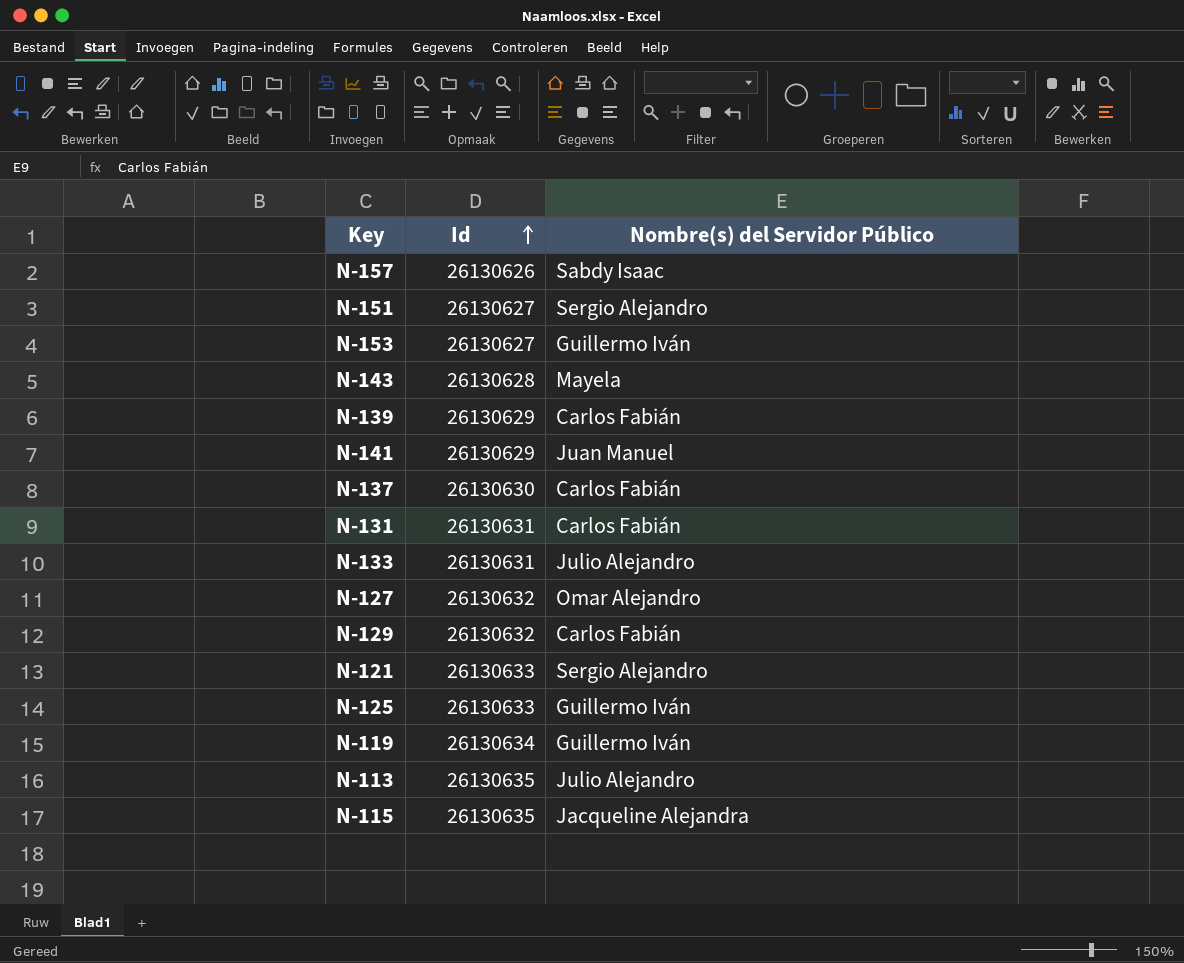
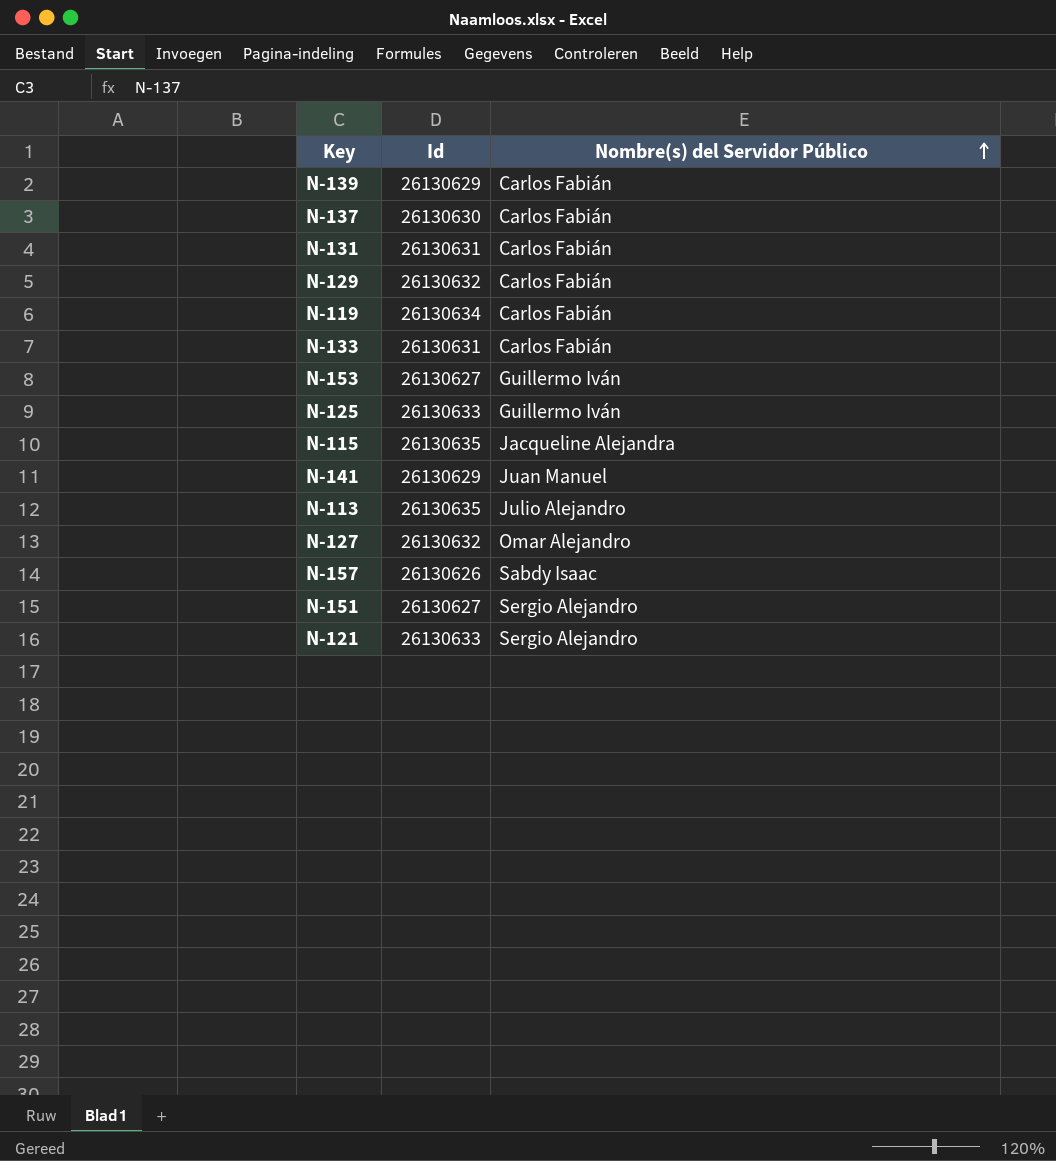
row order: Id ascending -> Nombre(s) del Servidor Público ascending
row N-143: 26130628 | Mayela -> none
N-119 | Nombre(s) del Servidor Público: Guillermo Iván -> Carlos Fabián
N-133 | Nombre(s) del Servidor Público: Julio Alejandro -> Carlos Fabián

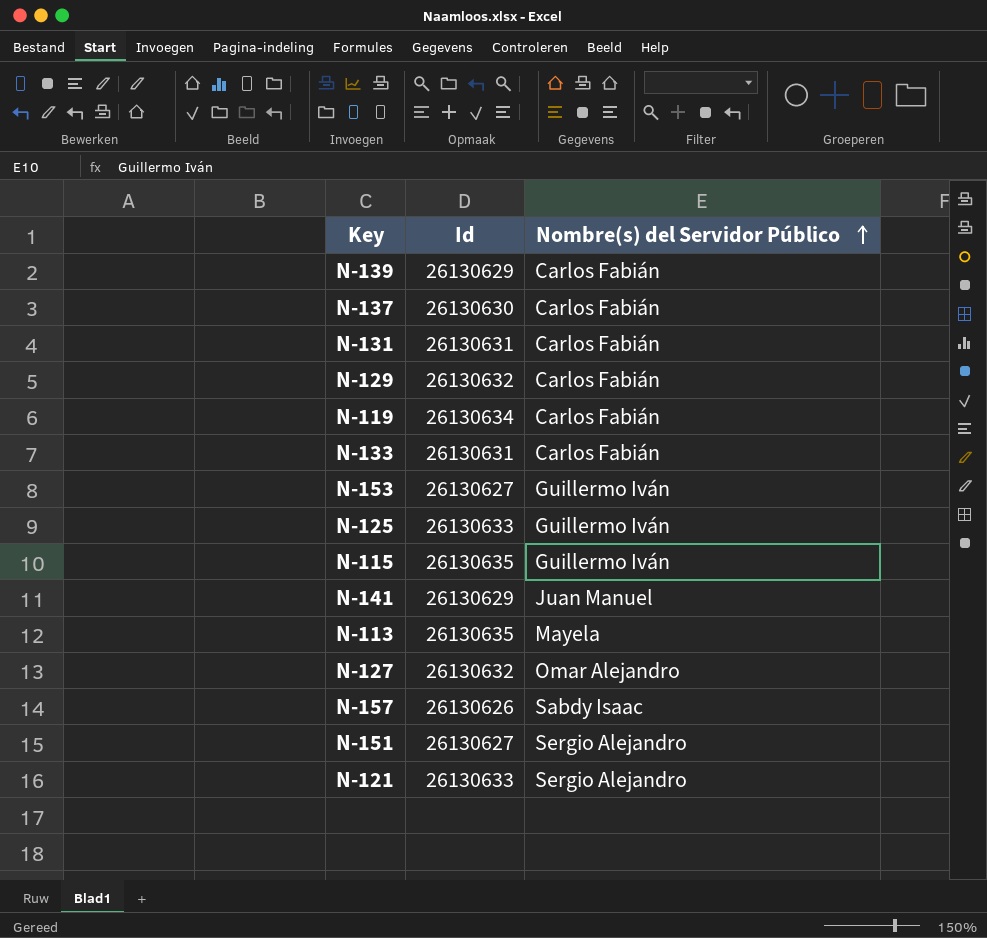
N-115 | Nombre(s) del Servidor Público: Jacqueline Alejandra -> Guillermo Iván
N-113 | Nombre(s) del Servidor Público: Julio Alejandro -> Mayela

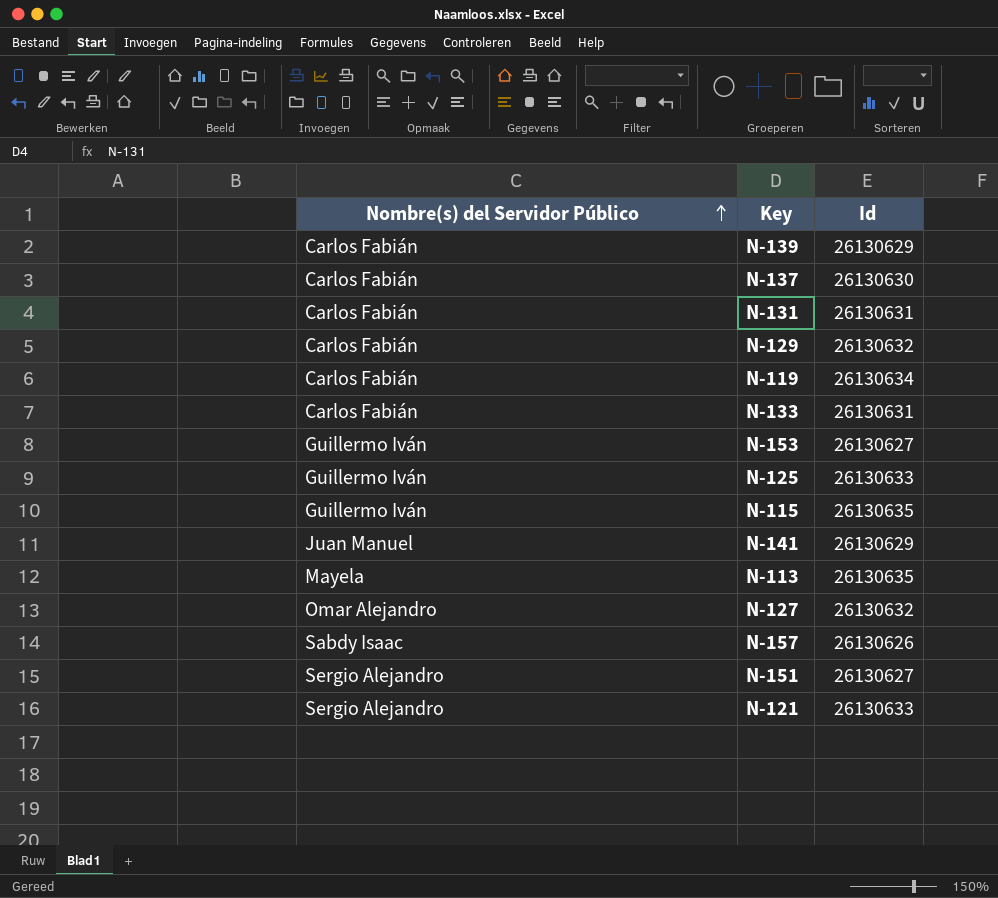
column Nombre(s) del Servidor Público | position: 3 -> 1

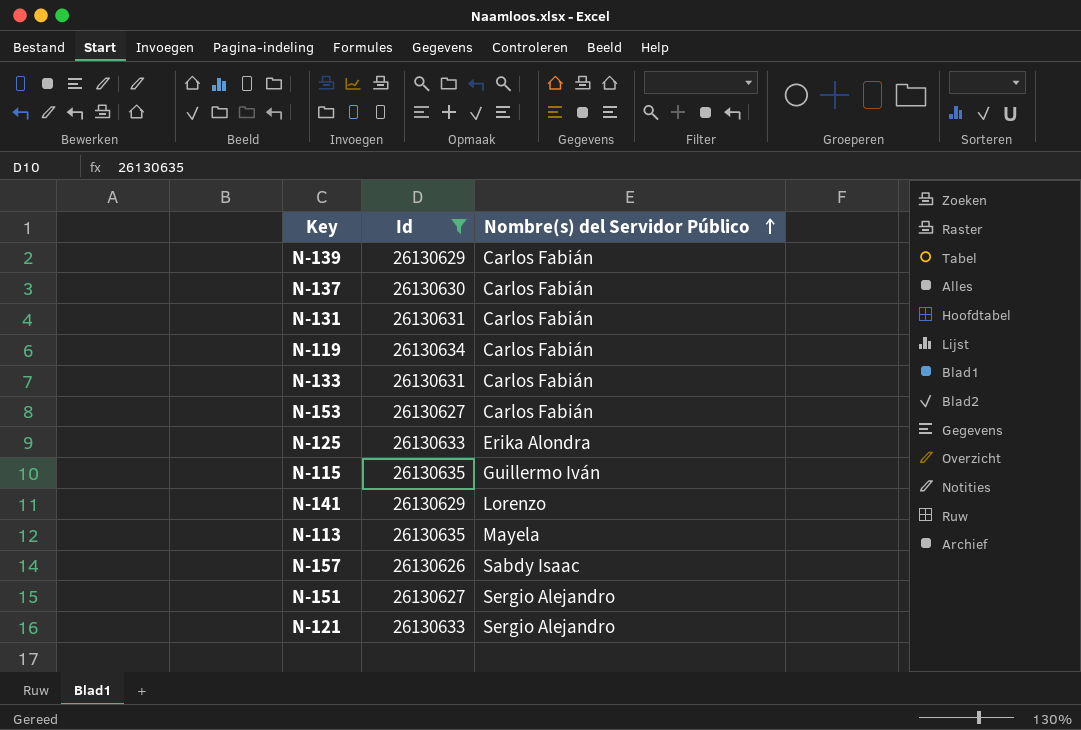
filter: none -> Id != 26130632
column Nombre(s) del Servidor Público | position: 1 -> 3
N-153 | Nombre(s) del Servidor Público: Guillermo Iván -> Carlos Fabián
N-125 | Nombre(s) del Servidor Público: Guillermo Iván -> Erika Alondra
N-141 | Nombre(s) del Servidor Público: Juan Manuel -> Lorenzo

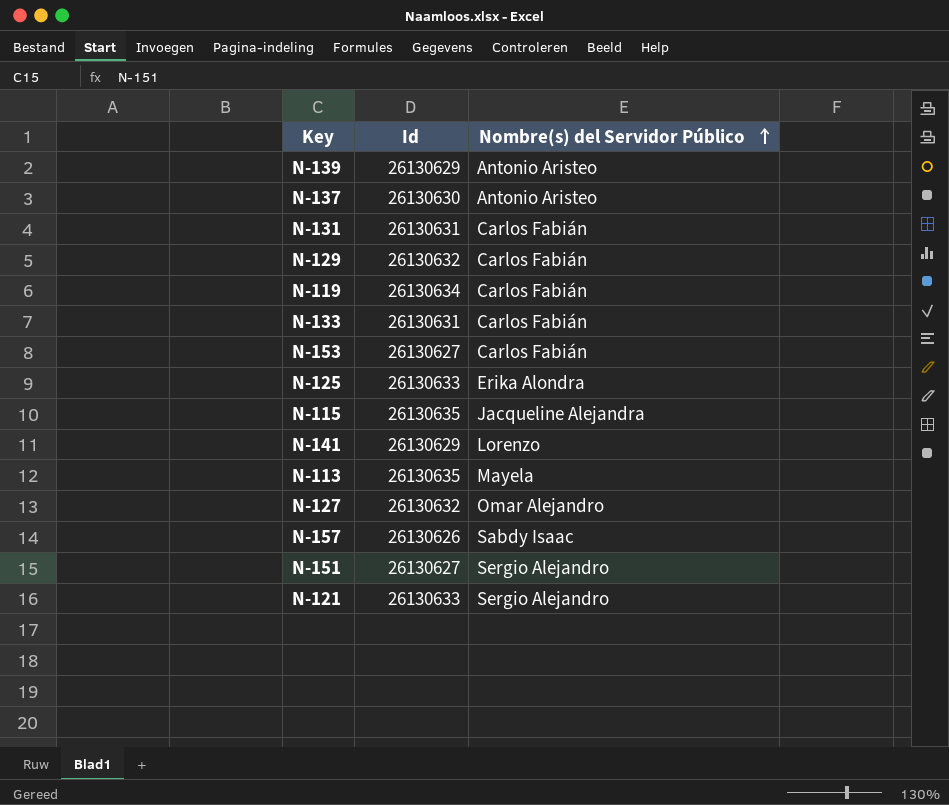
filter: Id != 26130632 -> none
N-139 | Nombre(s) del Servidor Público: Carlos Fabián -> Antonio Aristeo
N-137 | Nombre(s) del Servidor Público: Carlos Fabián -> Antonio Aristeo
N-115 | Nombre(s) del Servidor Público: Guillermo Iván -> Jacqueline Alejandra

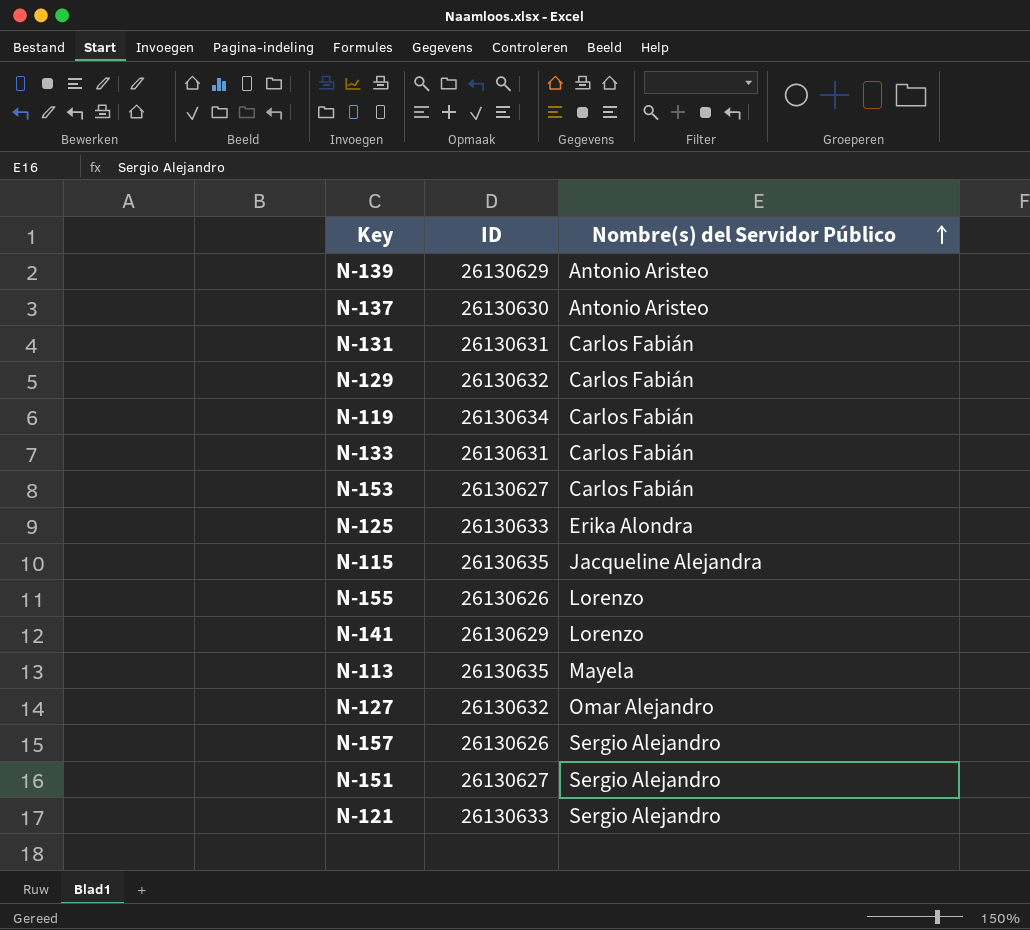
column name: Id -> ID
row N-155: none -> 26130626 | Lorenzo
N-157 | Nombre(s) del Servidor Público: Sabdy Isaac -> Sergio Alejandro

